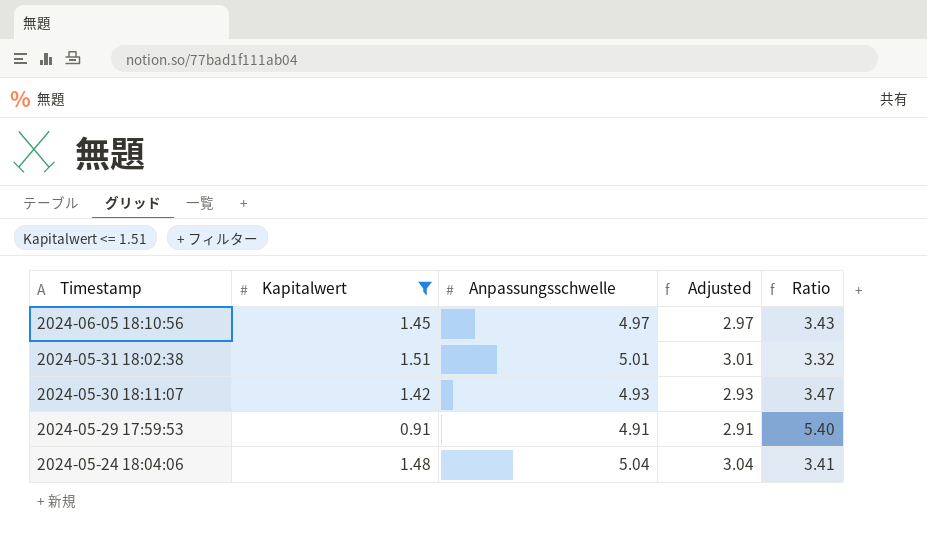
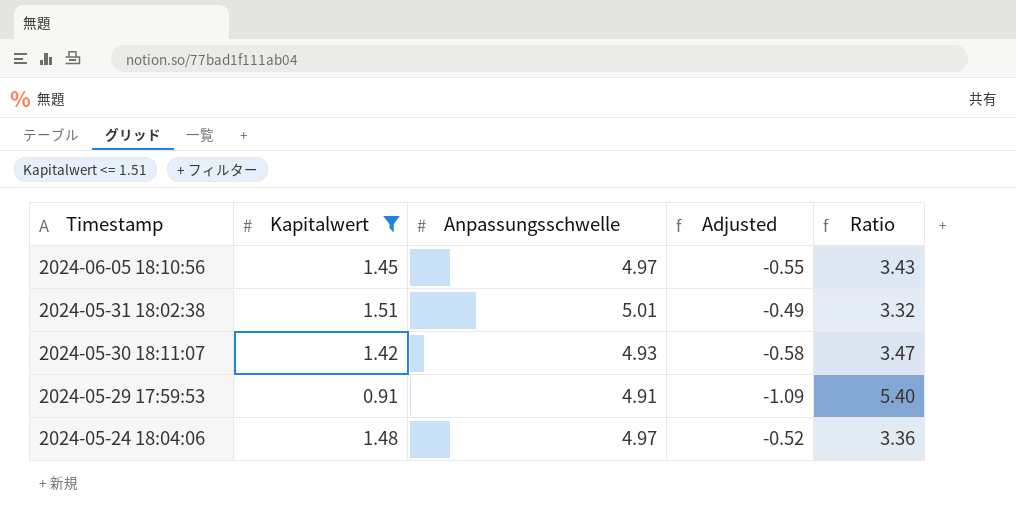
column Adjusted | formula: [Anpassungsschwelle] - 2 -> [Kapitalwert] - 2
2024-05-24 18:04:06 | Anpassungsschwelle: 5.04 -> 4.97
2024-05-24 18:04:06 | Ratio: 3.41 -> 3.36

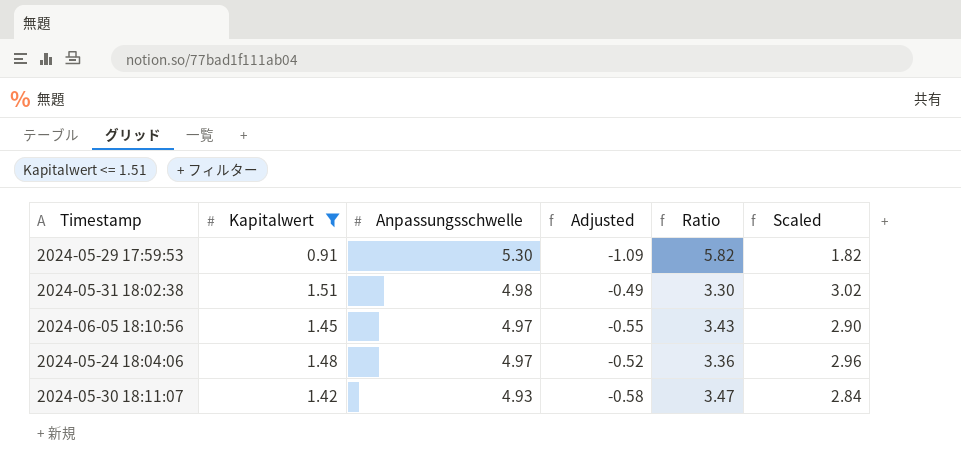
row order: Timestamp descending -> Anpassungsschwelle descending
column Scaled | formula: none -> [Kapitalwert] * 2
2024-05-29 17:59:53 | Anpassungsschwelle: 4.91 -> 5.30
2024-05-29 17:59:53 | Ratio: 5.40 -> 5.82
2024-05-31 18:02:38 | Anpassungsschwelle: 5.01 -> 4.98
2024-05-31 18:02:38 | Ratio: 3.32 -> 3.30

